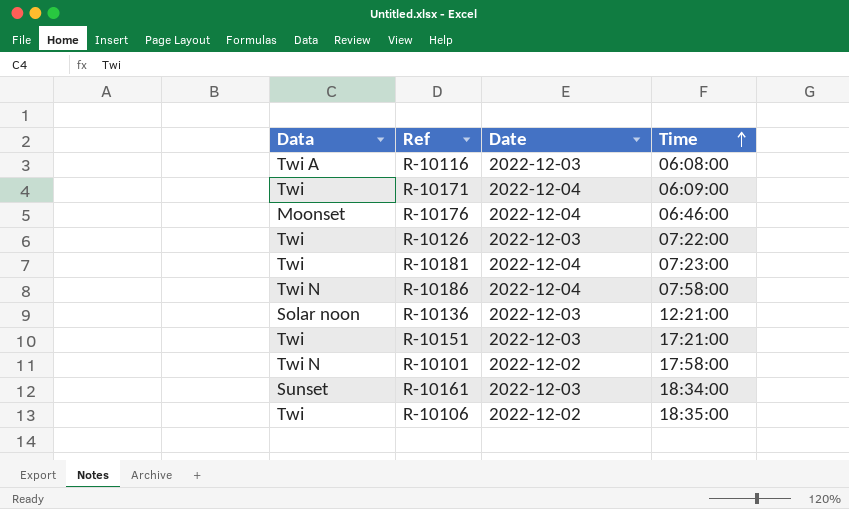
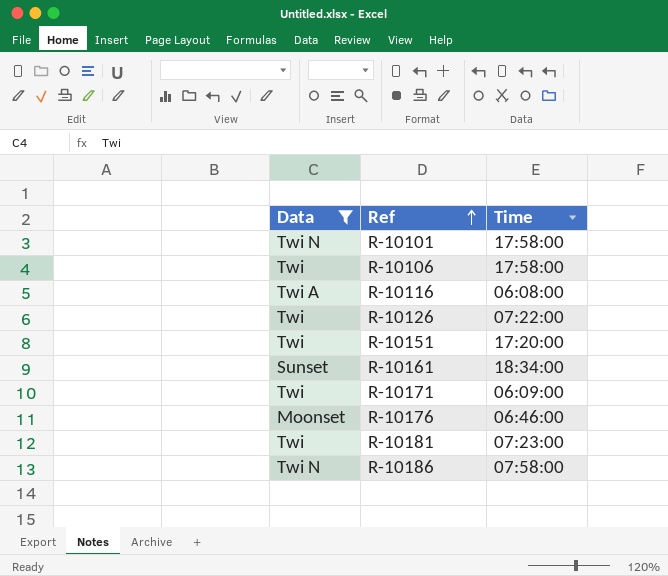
filter: none -> Data != Solar noon
row order: Time ascending -> Ref ascending
column Date | position: 3 -> none
R-10106 | Time: 18:35:00 -> 17:58:00
R-10151 | Time: 17:21:00 -> 17:20:00

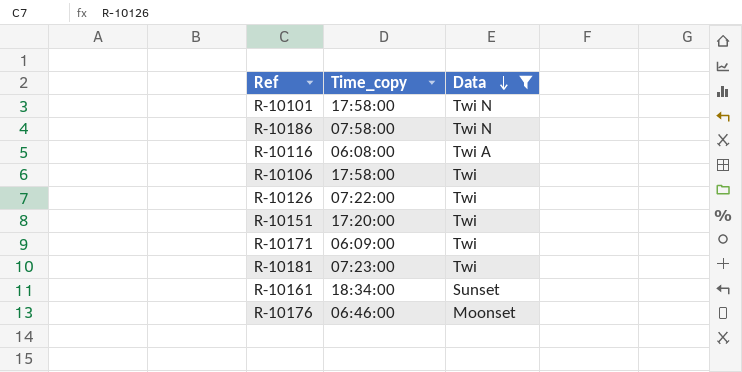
row order: Ref ascending -> Data descending
column name: Time -> Time_copy
column Data | position: 1 -> 3

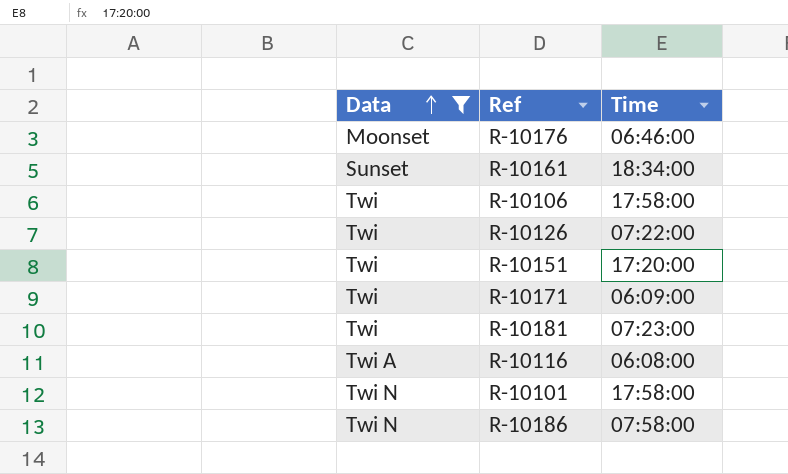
row order: Data descending -> Data ascending
column Data | position: 3 -> 1
column name: Time_copy -> Time

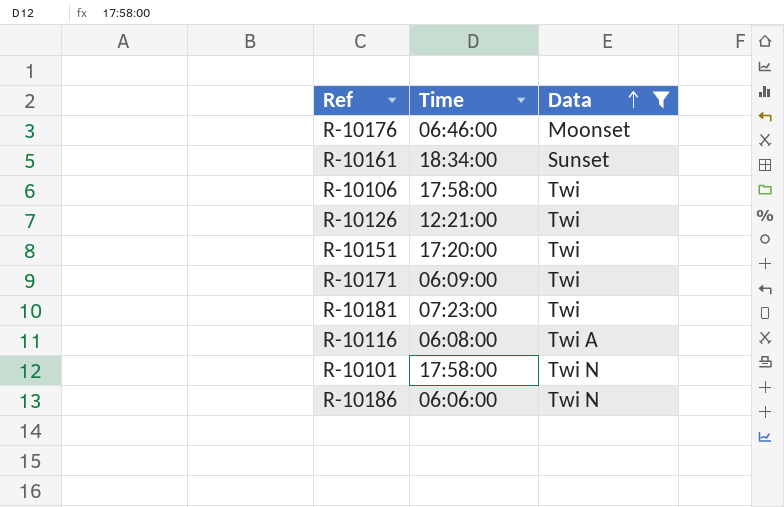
column Data | position: 1 -> 3
R-10126 | Time: 07:22:00 -> 12:21:00
R-10186 | Time: 07:58:00 -> 06:06:00

